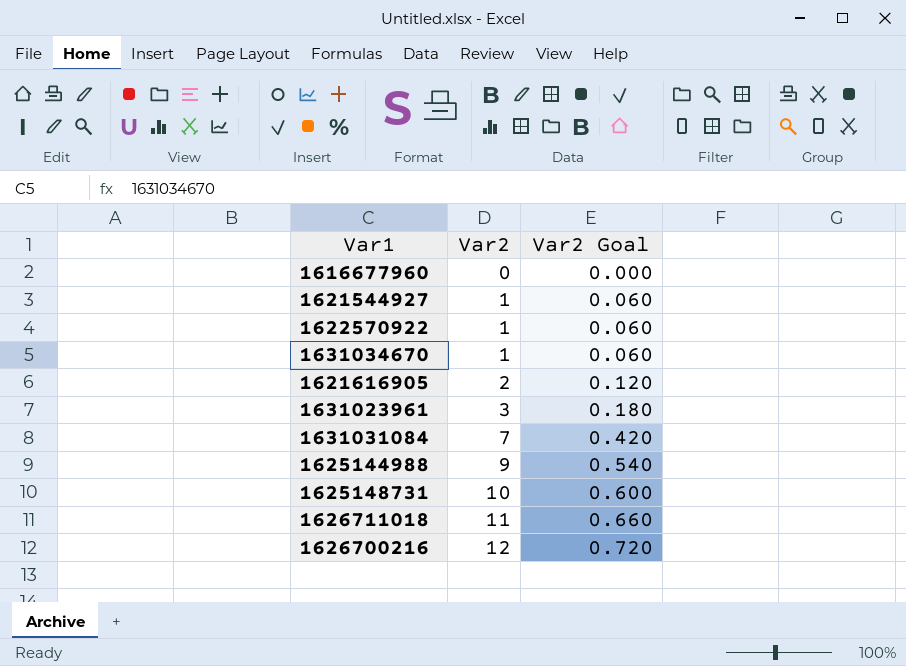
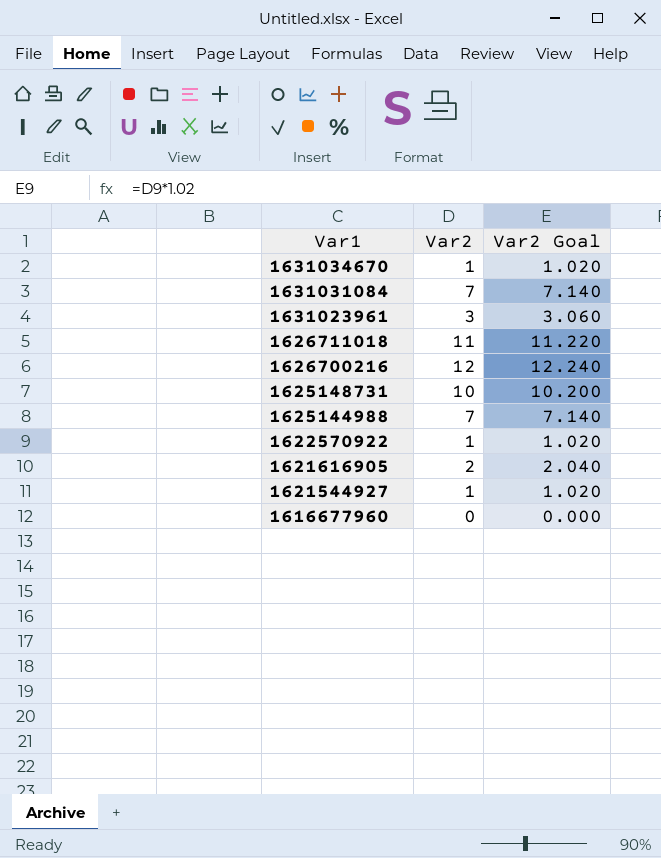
row order: Var2 ascending -> Var1 descending
column Var2 Goal | formula: [Var2] * 0.06 -> [Var2] * 1.02
1625144988 | Var2: 9 -> 7

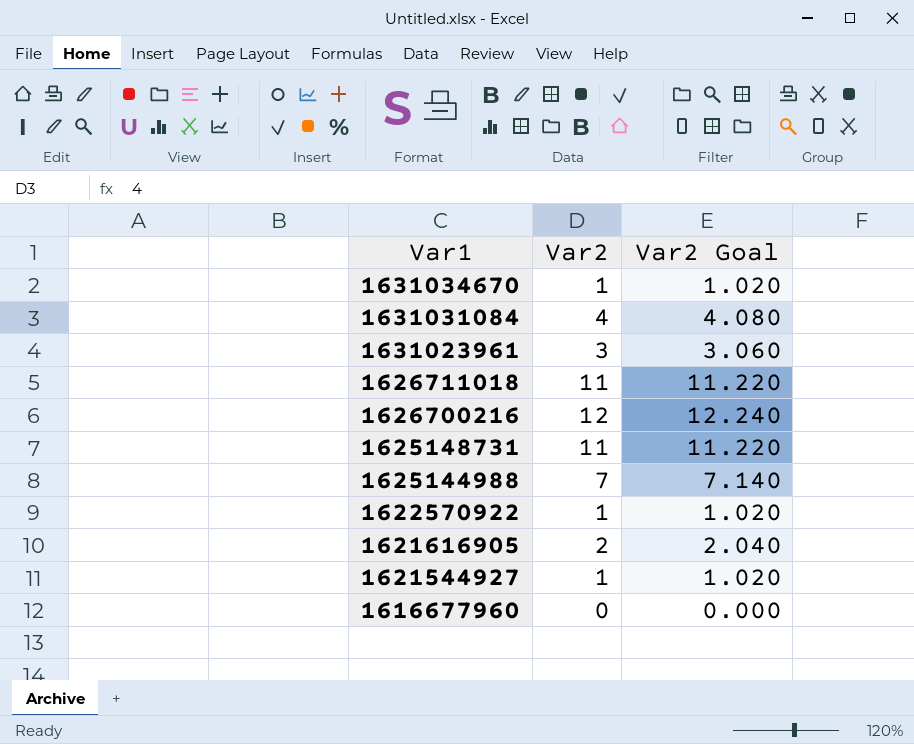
1631031084 | Var2: 7 -> 4
1631031084 | Var2 Goal: 7.140 -> 4.080
1625148731 | Var2: 10 -> 11
1625148731 | Var2 Goal: 10.200 -> 11.220

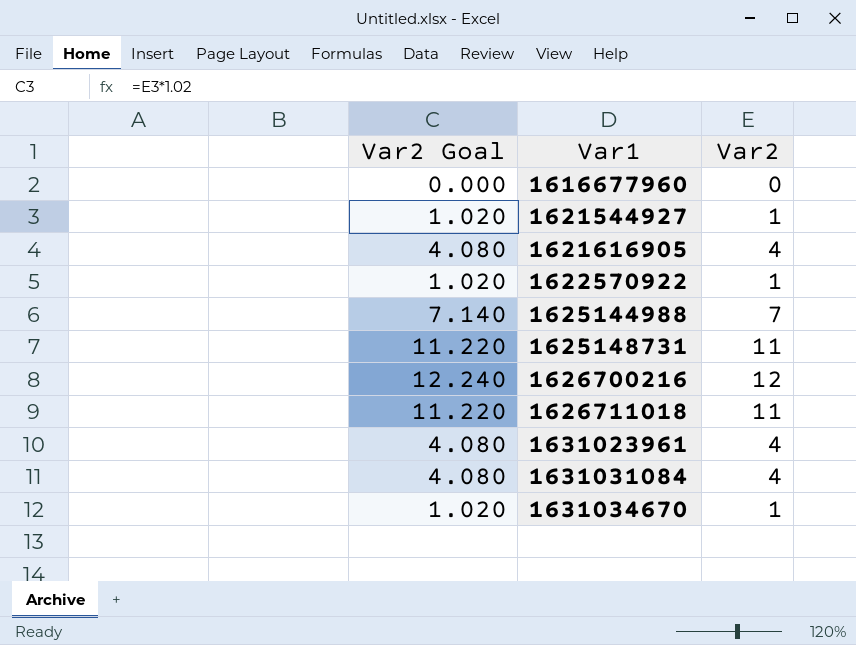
row order: Var1 descending -> Var1 ascending
column Var2 Goal | position: 3 -> 1
1621616905 | Var2 Goal: 2.040 -> 4.080
1621616905 | Var2: 2 -> 4
1631023961 | Var2 Goal: 3.060 -> 4.080
1631023961 | Var2: 3 -> 4

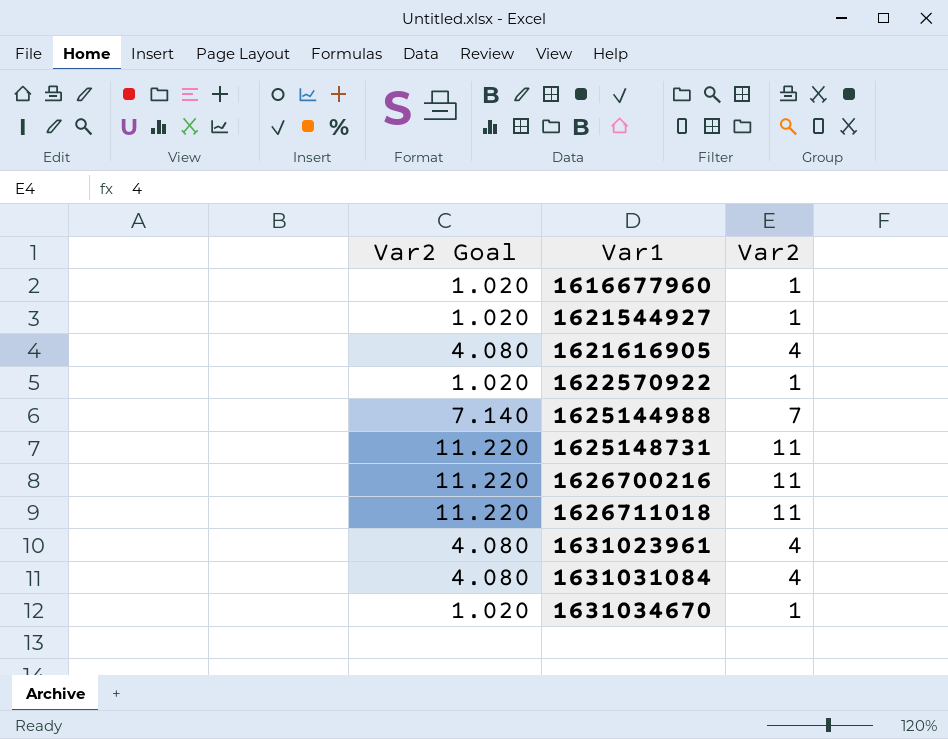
1616677960 | Var2 Goal: 0.000 -> 1.020
1616677960 | Var2: 0 -> 1
1626700216 | Var2 Goal: 12.240 -> 11.220
1626700216 | Var2: 12 -> 11

